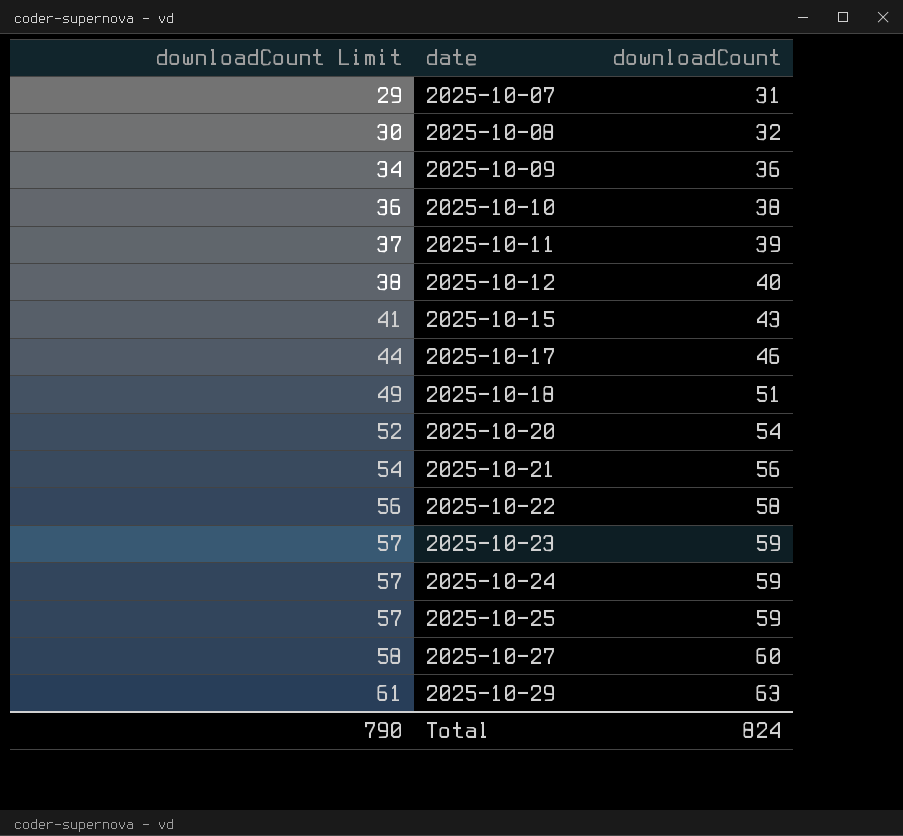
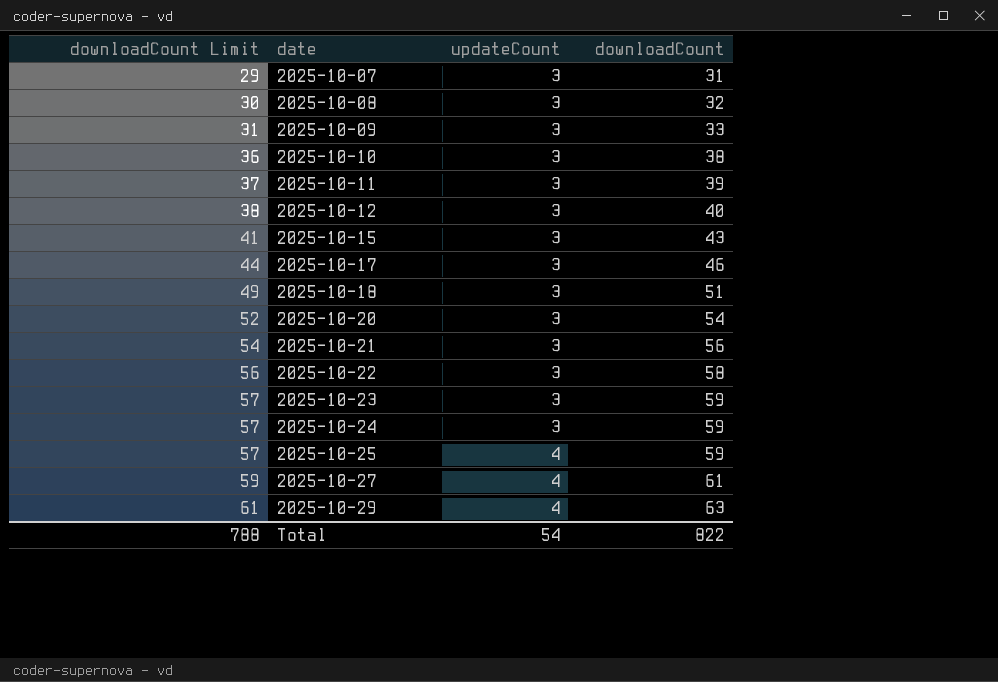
column updateCount | position: none -> 3
2025-10-09 | downloadCount Limit: 34 -> 31
2025-10-09 | downloadCount: 36 -> 33
2025-10-27 | downloadCount Limit: 58 -> 59
2025-10-27 | downloadCount: 60 -> 61
Total | downloadCount Limit: 790 -> 788
Total | downloadCount: 824 -> 822

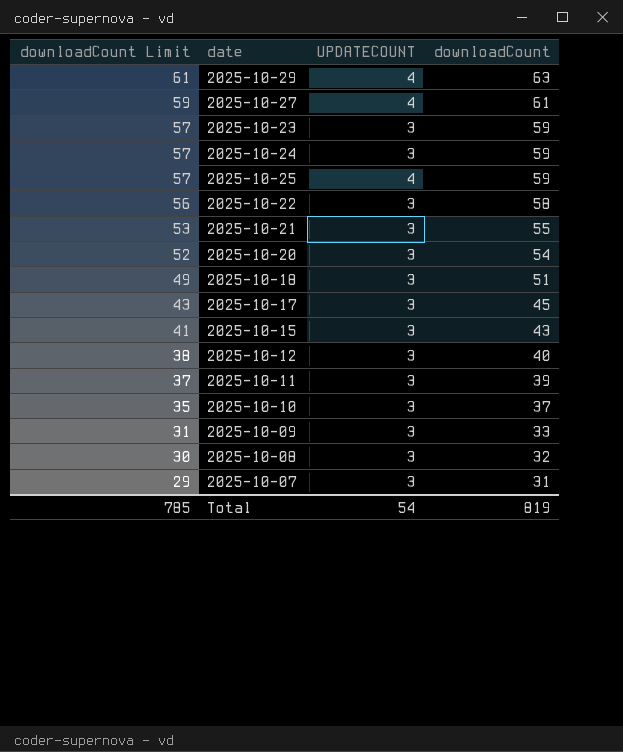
row order: downloadCount Limit ascending -> downloadCount Limit descending
column name: updateCount -> UPDATECOUNT
2025-10-21 | downloadCount Limit: 54 -> 53
2025-10-21 | downloadCount: 56 -> 55
2025-10-17 | downloadCount Limit: 44 -> 43
2025-10-17 | downloadCount: 46 -> 45
2025-10-10 | downloadCount Limit: 36 -> 35
2025-10-10 | downloadCount: 38 -> 37
Total | downloadCount Limit: 788 -> 785
Total | downloadCount: 822 -> 819

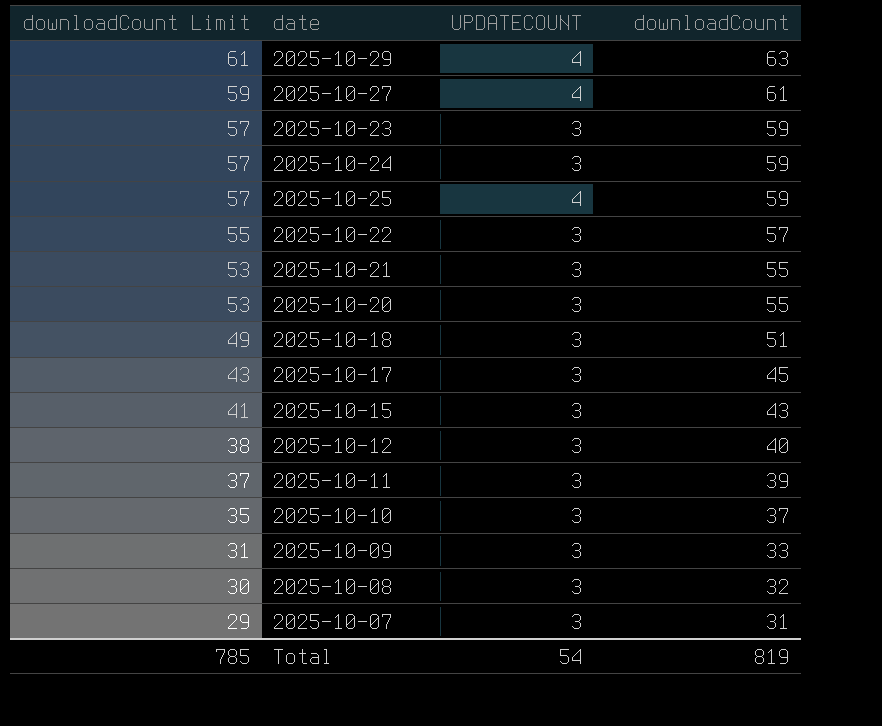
2025-10-22 | downloadCount Limit: 56 -> 55
2025-10-22 | downloadCount: 58 -> 57
2025-10-20 | downloadCount Limit: 52 -> 53
2025-10-20 | downloadCount: 54 -> 55

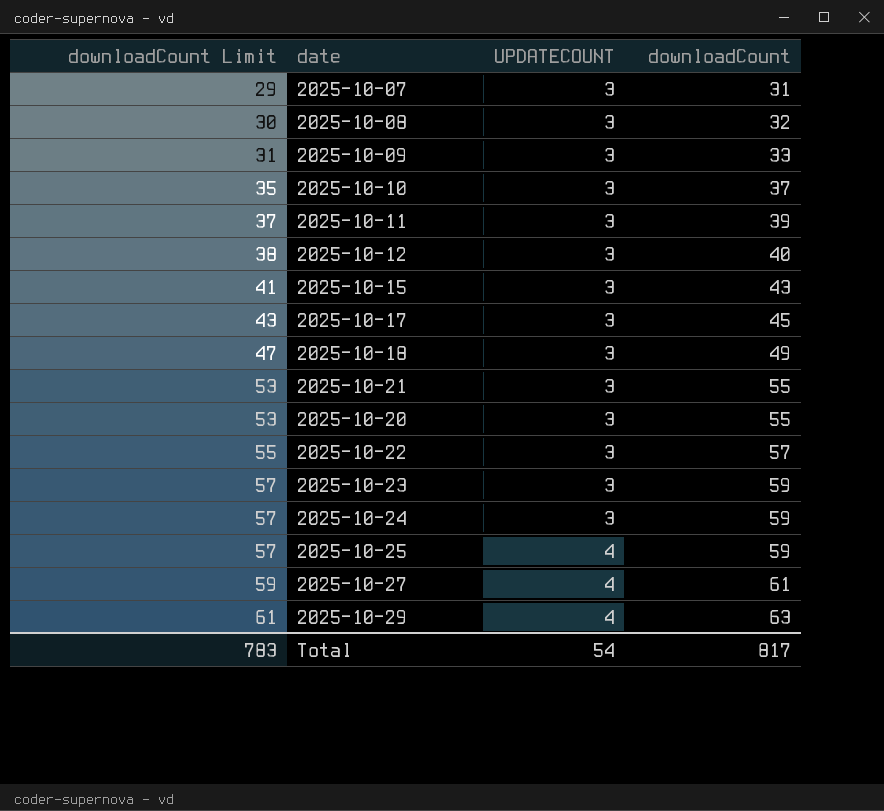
row order: downloadCount Limit descending -> downloadCount Limit ascending
2025-10-18 | downloadCount Limit: 49 -> 47
2025-10-18 | downloadCount: 51 -> 49
Total | downloadCount Limit: 785 -> 783
Total | downloadCount: 819 -> 817

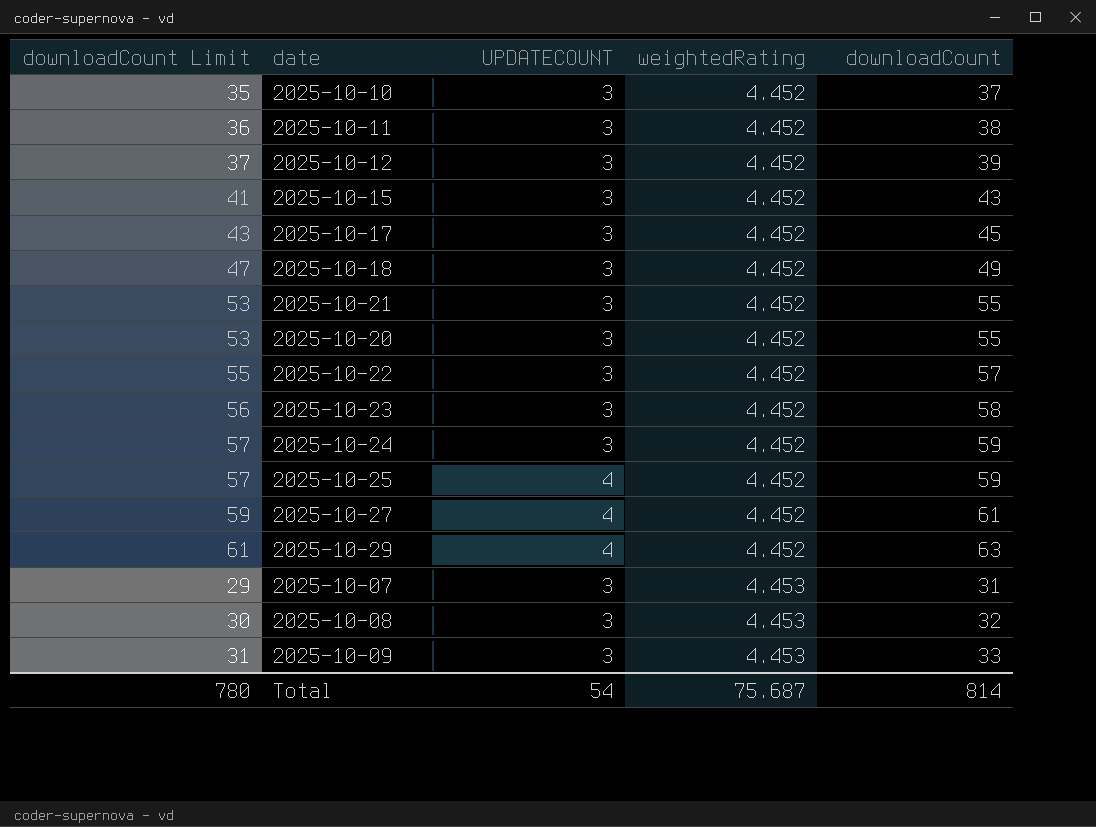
row order: downloadCount Limit ascending -> weightedRating ascending
column weightedRating | position: none -> 4
2025-10-11 | downloadCount Limit: 37 -> 36
2025-10-11 | downloadCount: 39 -> 38
2025-10-12 | downloadCount Limit: 38 -> 37
2025-10-12 | downloadCount: 40 -> 39
2025-10-23 | downloadCount Limit: 57 -> 56
2025-10-23 | downloadCount: 59 -> 58
Total | downloadCount Limit: 783 -> 780
Total | downloadCount: 817 -> 814

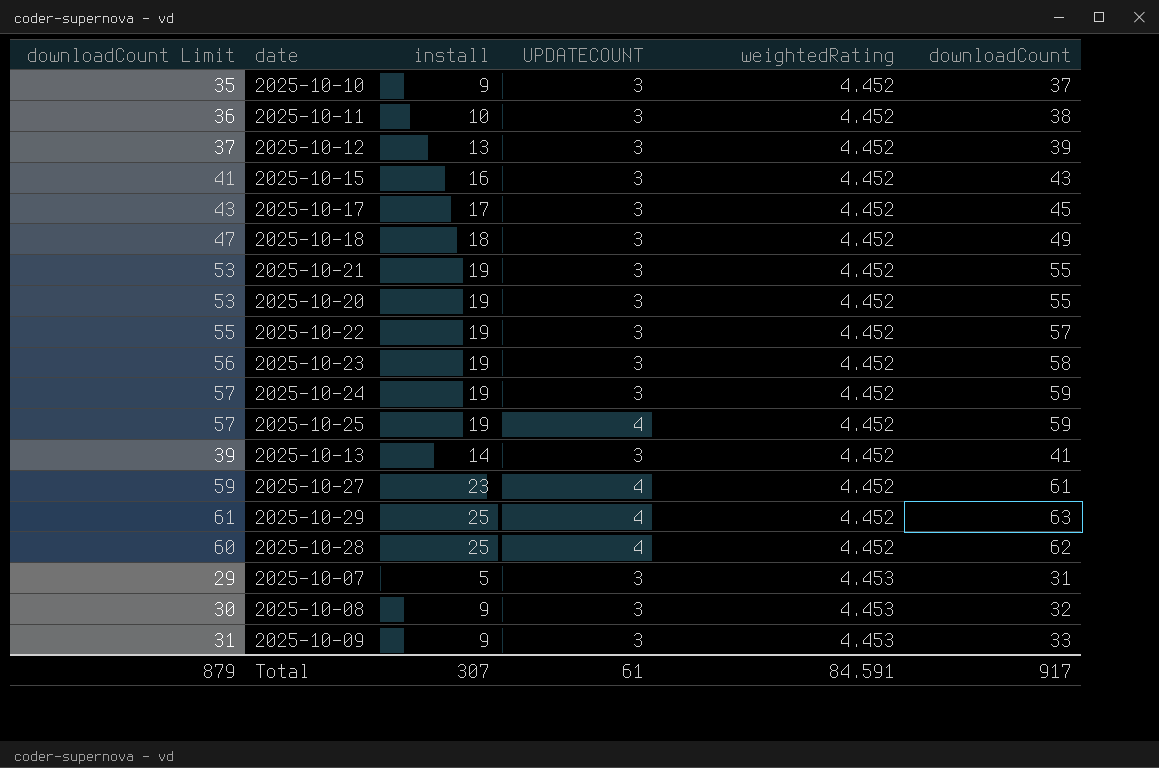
column install | position: none -> 3
row 2025-10-13: none -> 39 | 14 | 3 | 4.452 | 41
row 2025-10-28: none -> 60 | 25 | 4 | 4.452 | 62
Total | downloadCount Limit: 780 -> 879
Total | UPDATECOUNT: 54 -> 61
Total | weightedRating: 75.687 -> 84.591
Total | downloadCount: 814 -> 917

